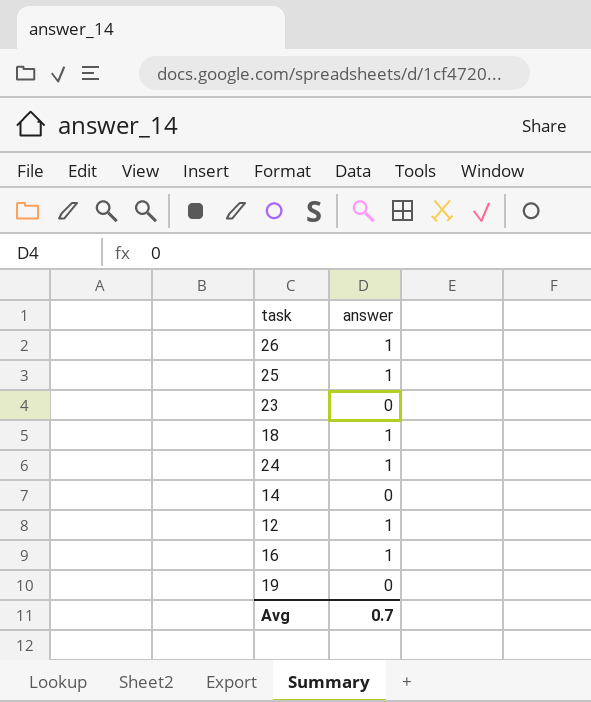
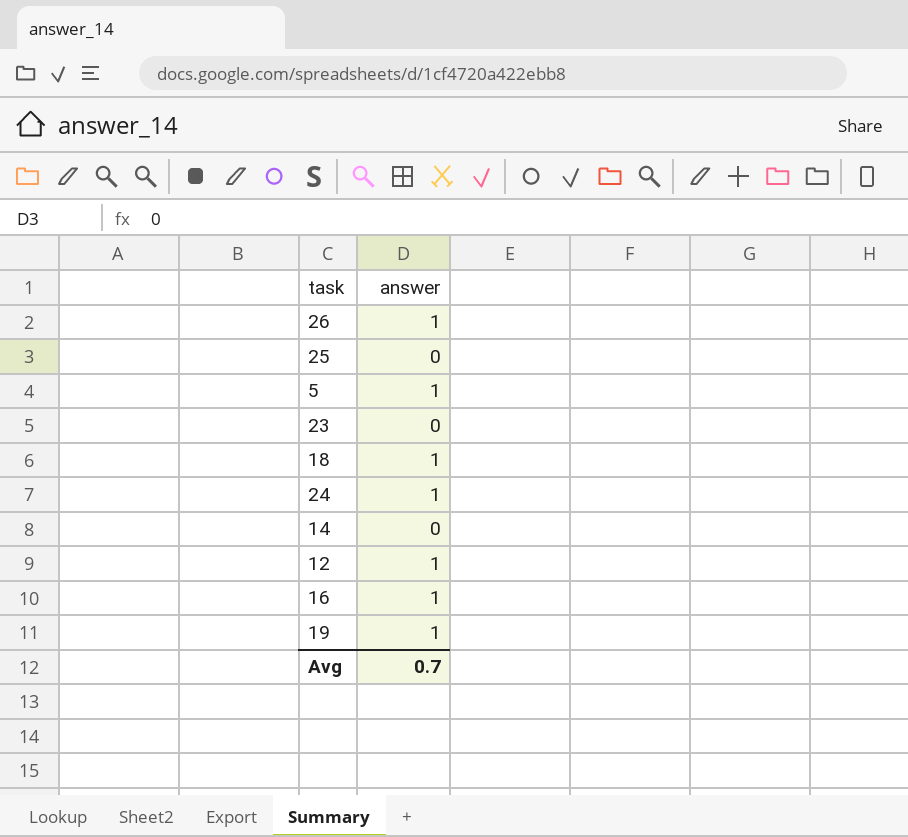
25 | answer: 1 -> 0
row 5: none -> 1
19 | answer: 0 -> 1

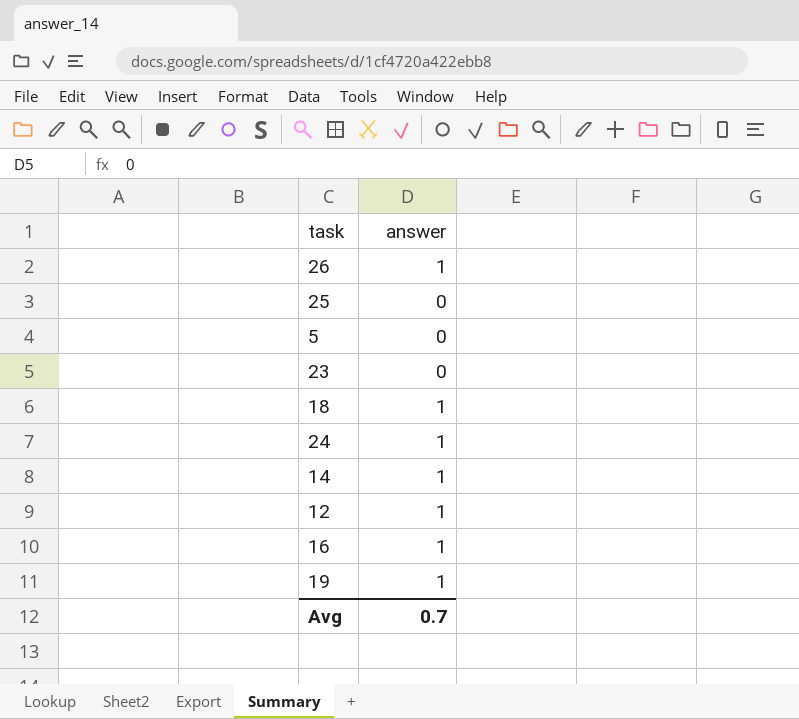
5 | answer: 1 -> 0
14 | answer: 0 -> 1

